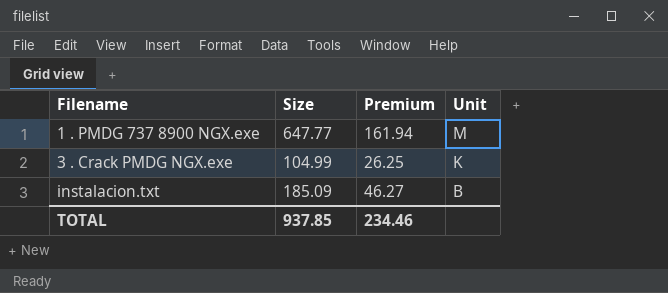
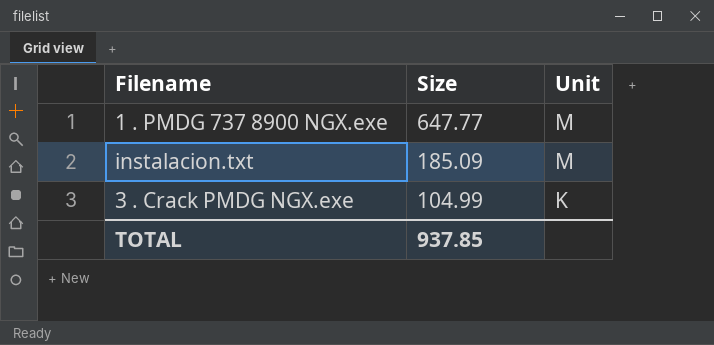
row order: Filename ascending -> Size descending
column Premium | formula: [Size] * 0.25 -> none
instalacion.txt | Unit: B -> M

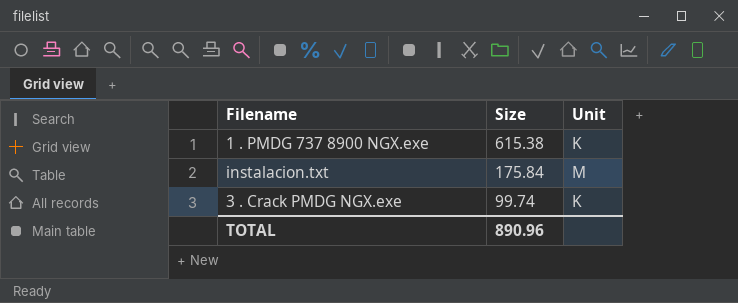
1 . PMDG 737 8900 NGX.exe | Size: 647.77 -> 615.38
1 . PMDG 737 8900 NGX.exe | Unit: M -> K
instalacion.txt | Size: 185.09 -> 175.84
3 . Crack PMDG NGX.exe | Size: 104.99 -> 99.74
TOTAL | Size: 937.85 -> 890.96

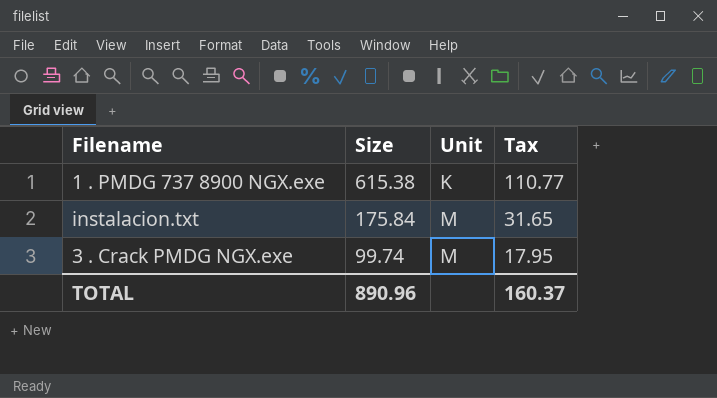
column Tax | formula: none -> [Size] * 0.18
3 . Crack PMDG NGX.exe | Unit: K -> M

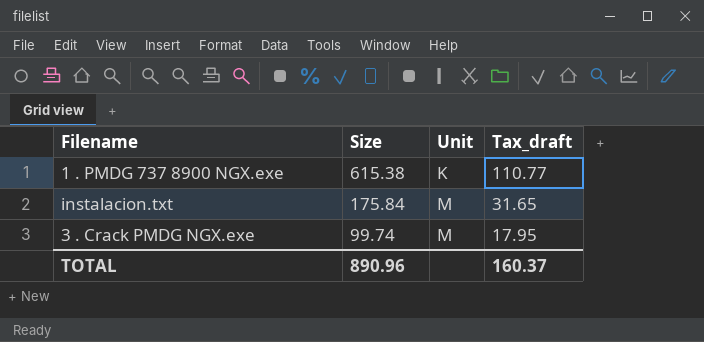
column name: Tax -> Tax_draft

